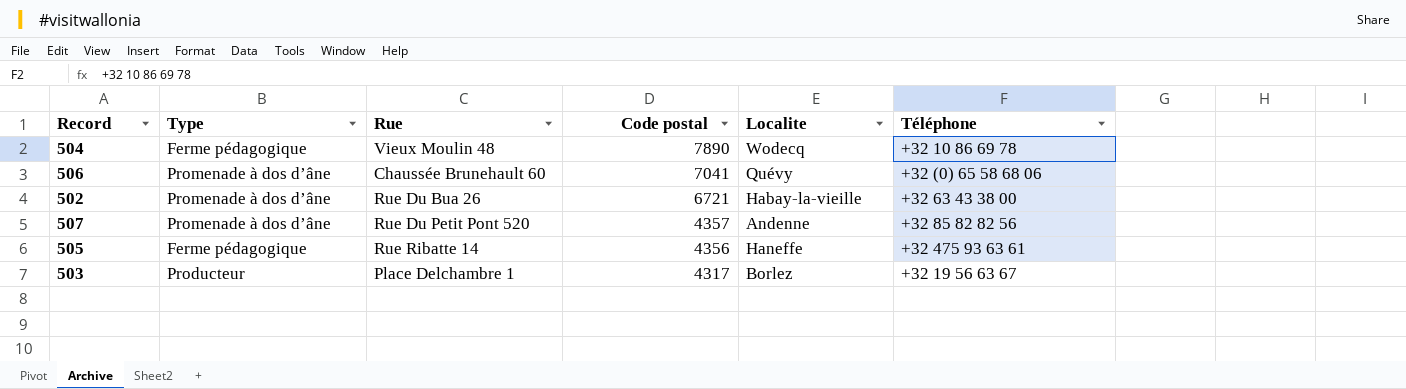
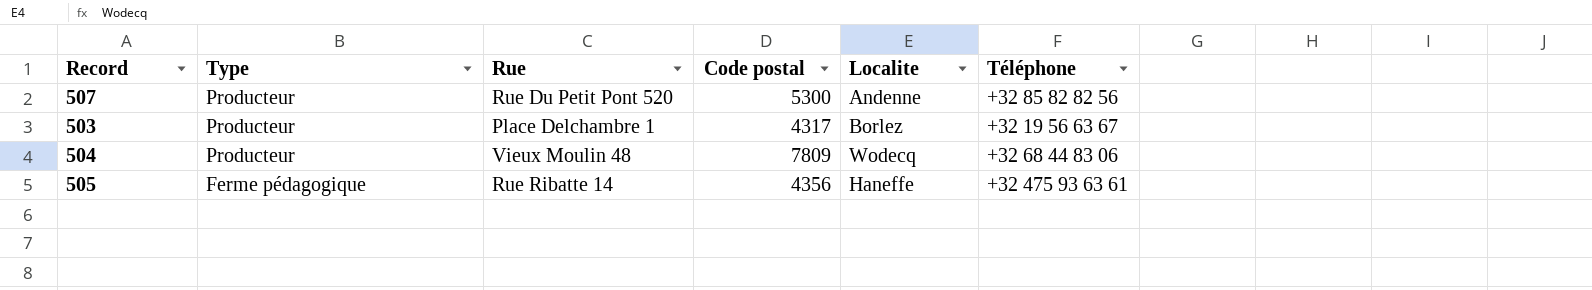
row order: Code postal descending -> Type descending
row 506: Promenade à dos d’âne | Chaussée Brunehault 60 | 7041 | Quévy | +32 (0) 65 58 68 06 -> none
row 502: Promenade à dos d’âne | Rue Du Bua 26 | 6721 | Habay-la-vieille | +32 63 43 38 00 -> none
507 | Type: Promenade à dos d’âne -> Producteur
507 | Code postal: 4357 -> 5300
504 | Type: Ferme pédagogique -> Producteur
504 | Code postal: 7890 -> 7809
504 | Téléphone: +32 10 86 69 78 -> +32 68 44 83 06

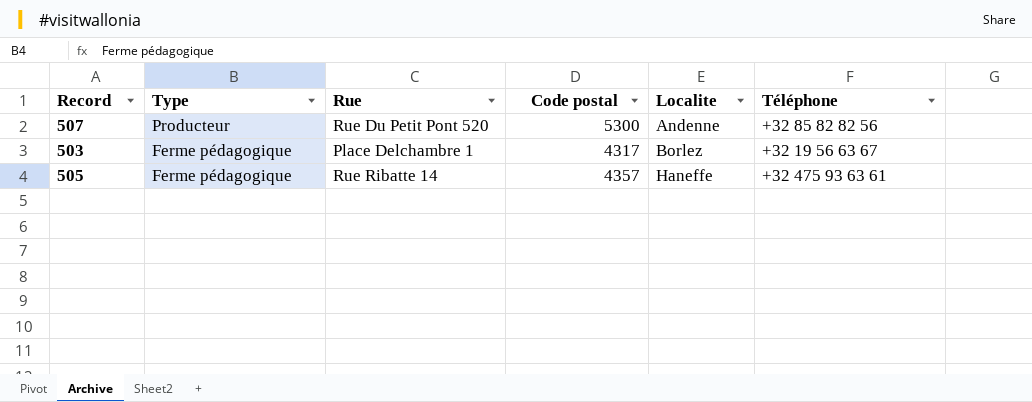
row 504: Producteur | Vieux Moulin 48 | 7809 | Wodecq | +32 68 44 83 06 -> none
503 | Type: Producteur -> Ferme pédagogique
505 | Code postal: 4356 -> 4357

